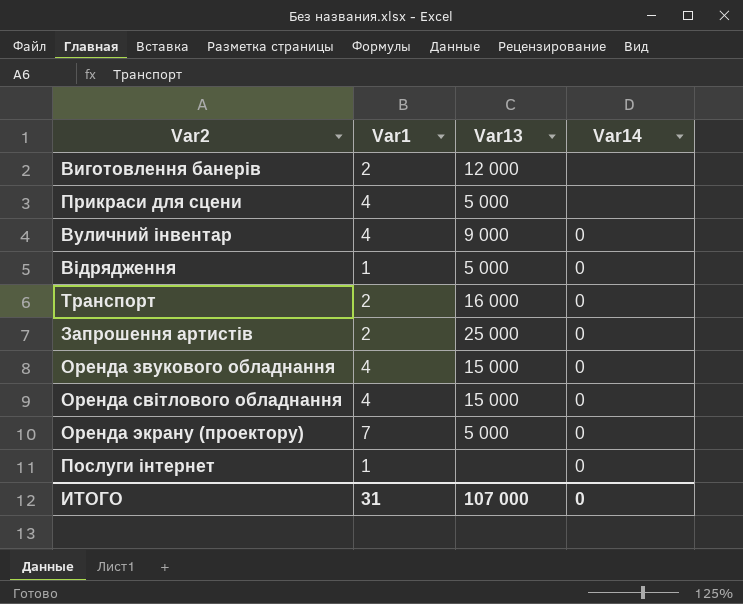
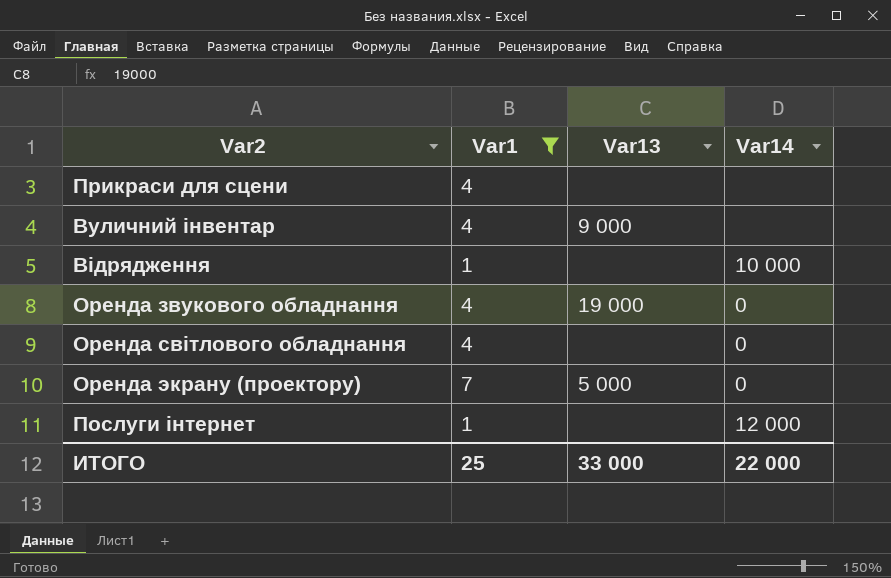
filter: none -> Var1 != 2
Прикраси для сцени | Var13: 5 000 -> none
Вуличний інвентар | Var14: 0 -> none
Відрядження | Var13: 5 000 -> none
Відрядження | Var14: 0 -> 10 000
Оренда звукового обладнання | Var13: 15 000 -> 19 000
Оренда світлового обладнання | Var13: 15 000 -> none
Послуги інтернет | Var14: 0 -> 12 000
ИТОГО | Var1: 31 -> 25
ИТОГО | Var13: 107 000 -> 33 000
ИТОГО | Var14: 0 -> 22 000

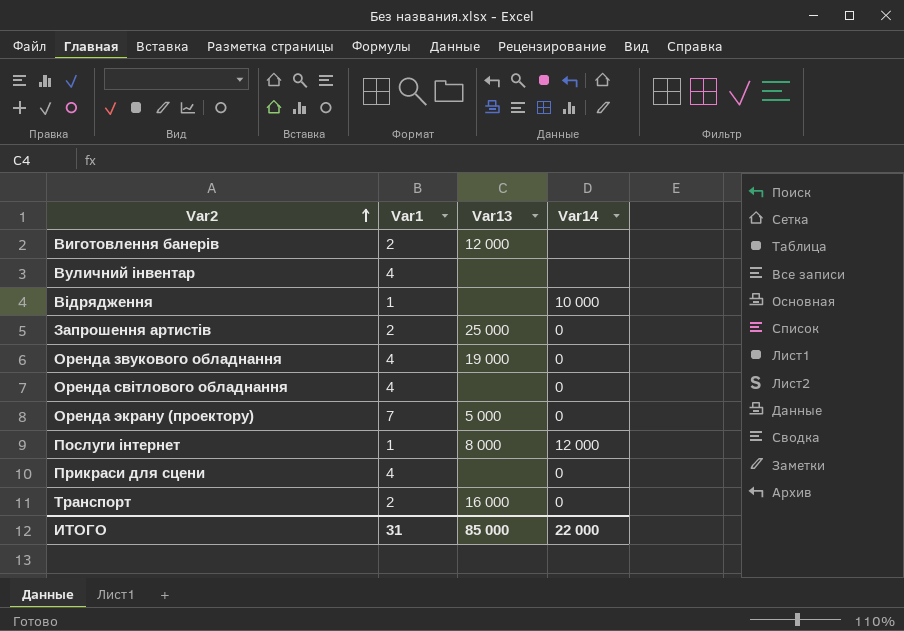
filter: Var1 != 2 -> none
row order: none -> Var2 ascending
Вуличний інвентар | Var13: 9 000 -> none
Послуги інтернет | Var13: none -> 8 000
Прикраси для сцени | Var14: none -> 0
ИТОГО | Var1: 25 -> 31
ИТОГО | Var13: 33 000 -> 85 000

